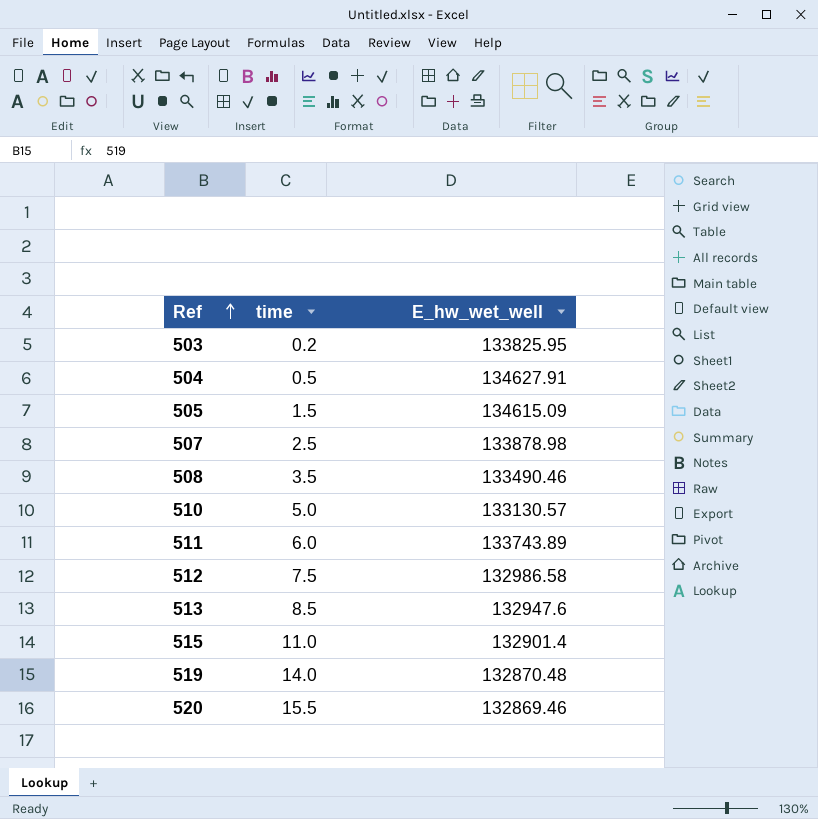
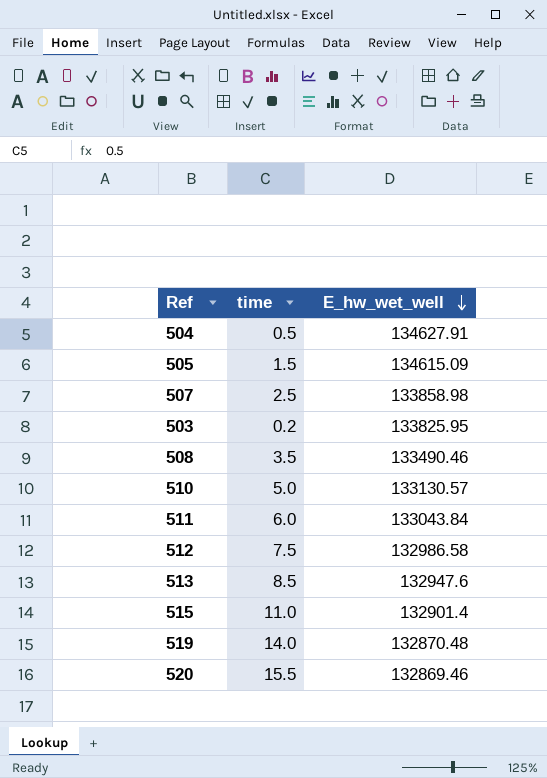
row order: Ref ascending -> E_hw_wet_well descending
507 | E_hw_wet_well: 133878.98 -> 133858.98
511 | E_hw_wet_well: 133743.89 -> 133043.84

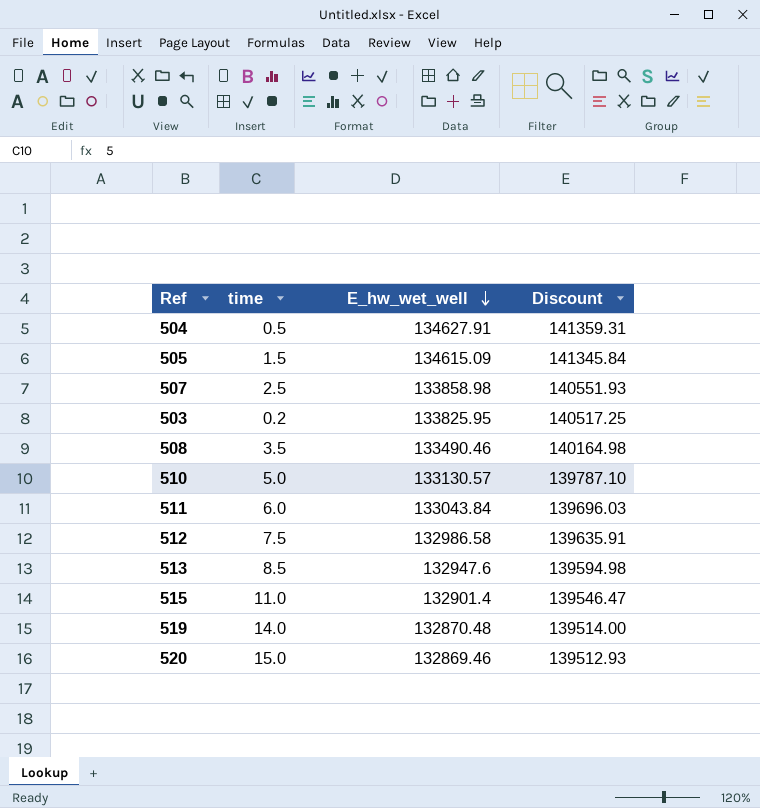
column Discount | formula: none -> [E_hw_wet_well] * 1.05
520 | time: 15.5 -> 15.0

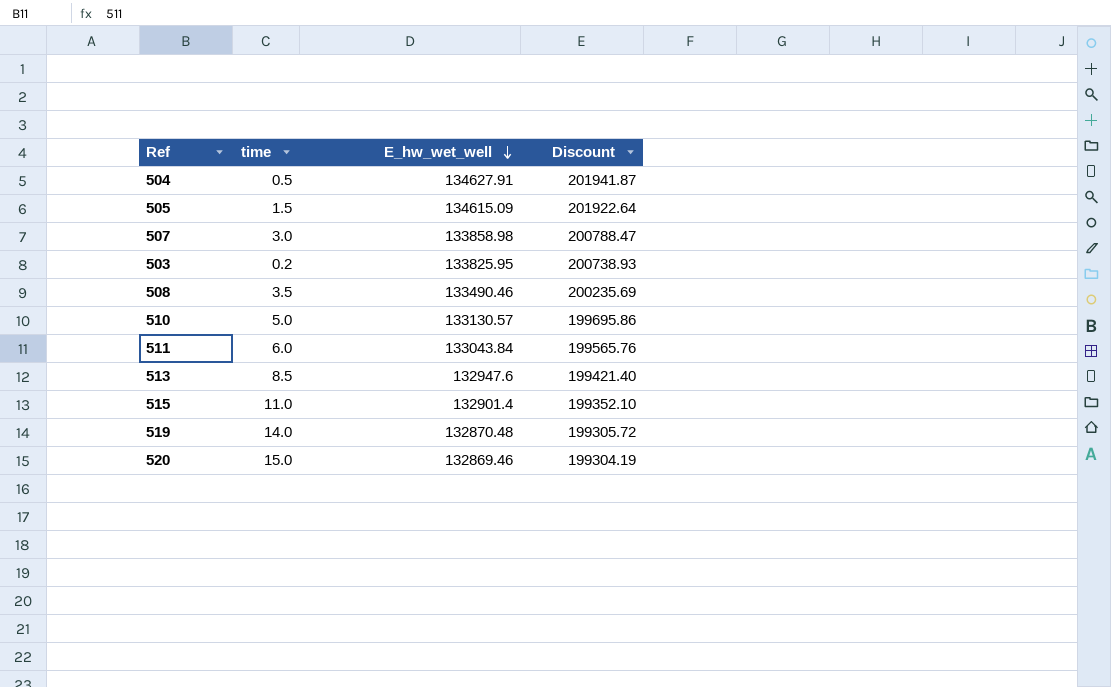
column Discount | formula: [E_hw_wet_well] * 1.05 -> [E_hw_wet_well] * 1.5
row 512: 7.5 | 132986.58 | 139635.91 -> none
507 | time: 2.5 -> 3.0

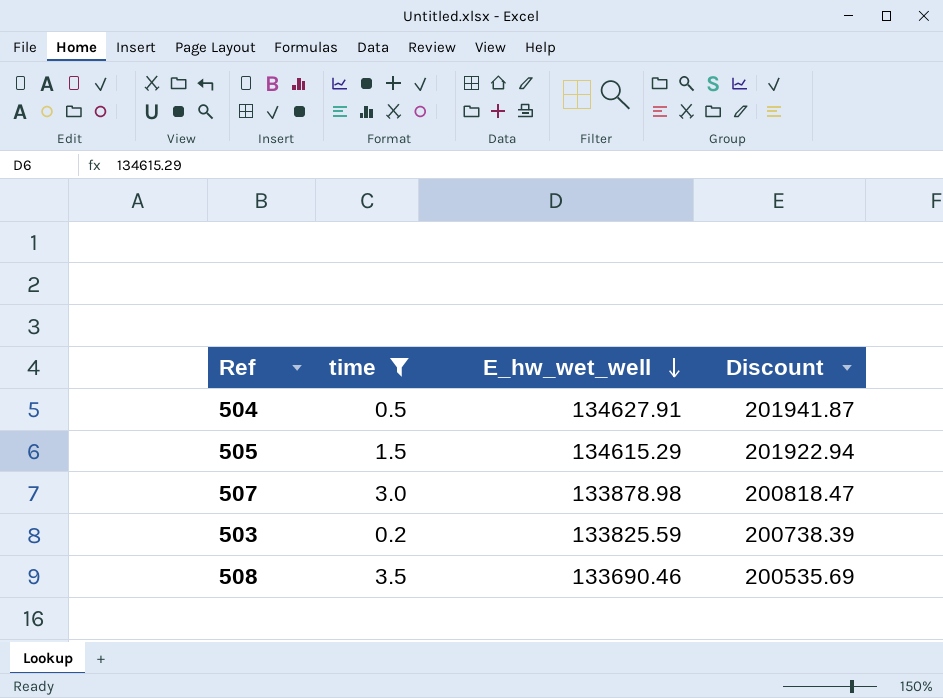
filter: none -> time <= 3.5
505 | E_hw_wet_well: 134615.09 -> 134615.29
505 | Discount: 201922.64 -> 201922.94
507 | E_hw_wet_well: 133858.98 -> 133878.98
507 | Discount: 200788.47 -> 200818.47
503 | E_hw_wet_well: 133825.95 -> 133825.59
503 | Discount: 200738.93 -> 200738.39
508 | E_hw_wet_well: 133490.46 -> 133690.46
508 | Discount: 200235.69 -> 200535.69

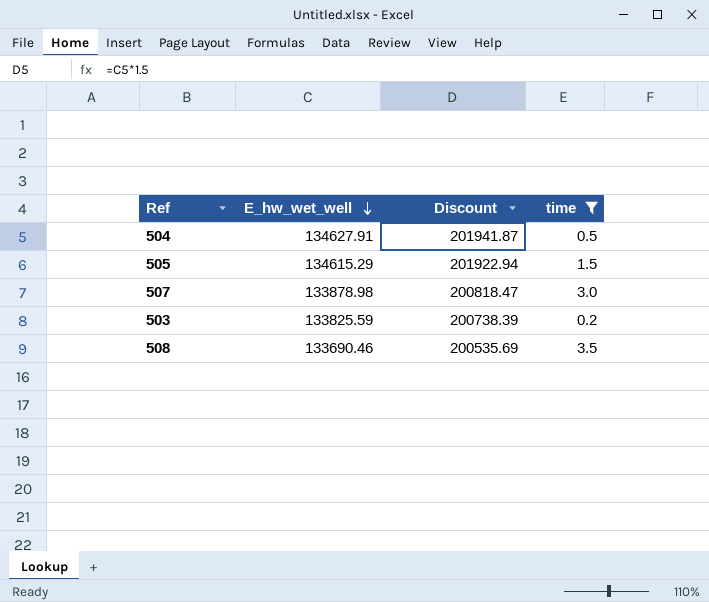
column time | position: 2 -> 4

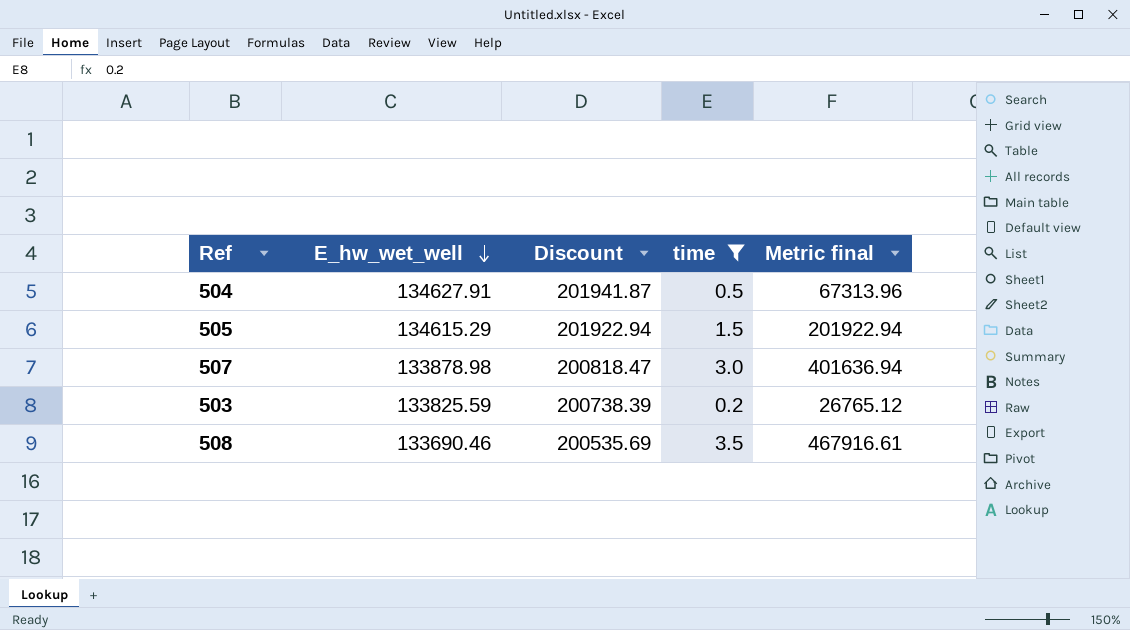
column Metric final | formula: none -> [E_hw_wet_well] * [time]

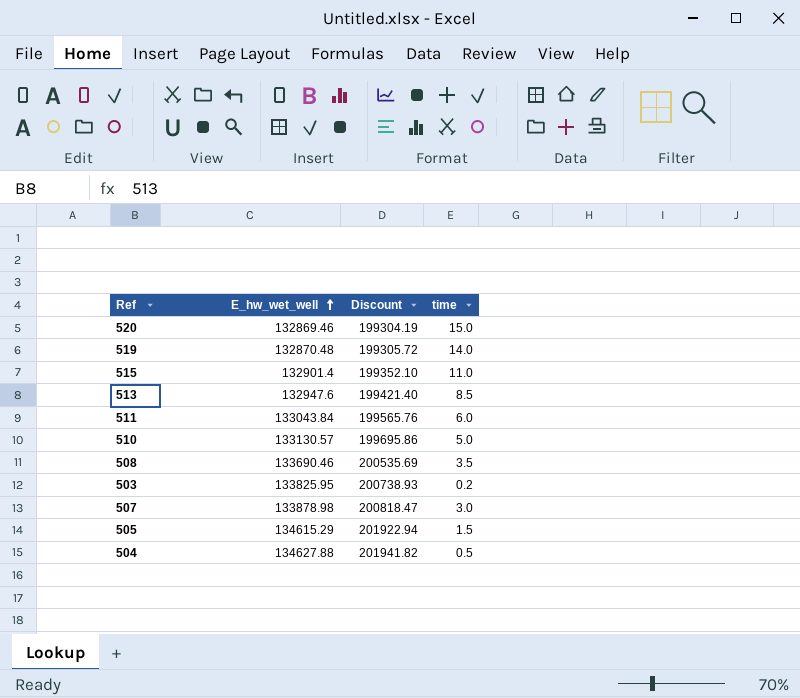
filter: time <= 3.5 -> none
row order: E_hw_wet_well descending -> E_hw_wet_well ascending
column Metric final | formula: [E_hw_wet_well] * [time] -> none
503 | E_hw_wet_well: 133825.59 -> 133825.95
503 | Discount: 200738.39 -> 200738.93
504 | E_hw_wet_well: 134627.91 -> 134627.88
504 | Discount: 201941.87 -> 201941.82

